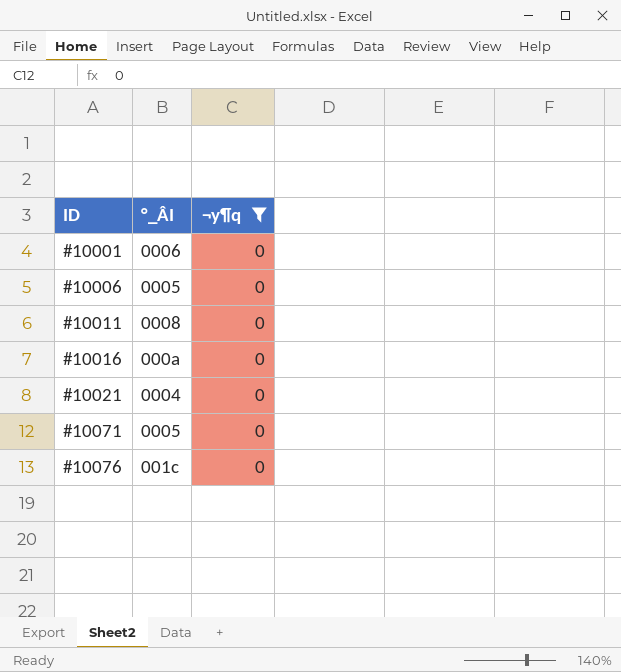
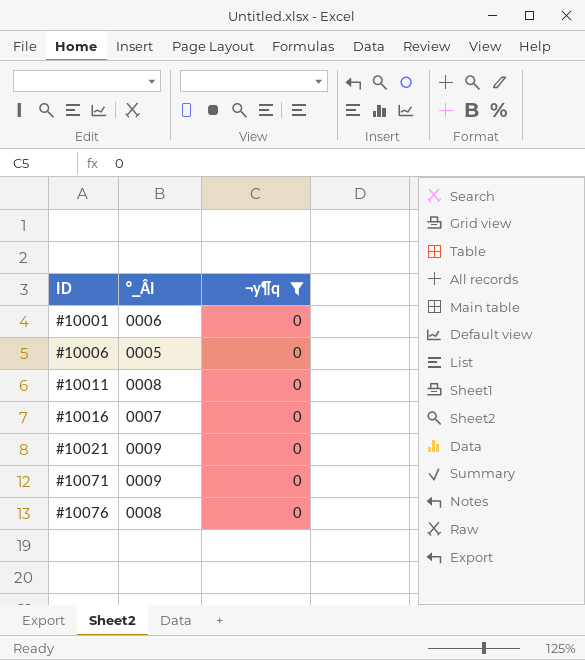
#10016 | °_ÂI: 000a -> 0007
#10021 | °_ÂI: 0004 -> 0009
#10071 | °_ÂI: 0005 -> 0009
#10076 | °_ÂI: 001c -> 0008

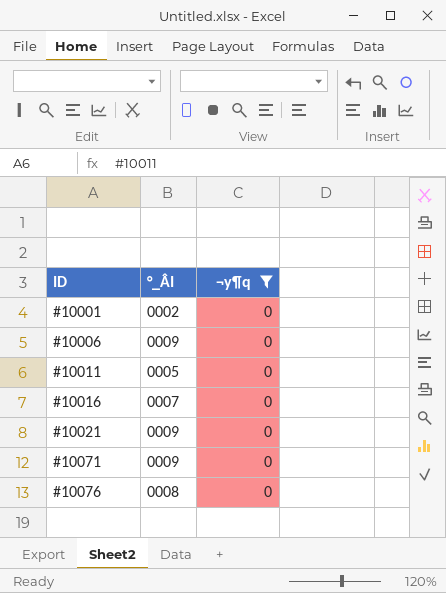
#10001 | °_ÂI: 0006 -> 0002
#10006 | °_ÂI: 0005 -> 0009
#10011 | °_ÂI: 0008 -> 0005

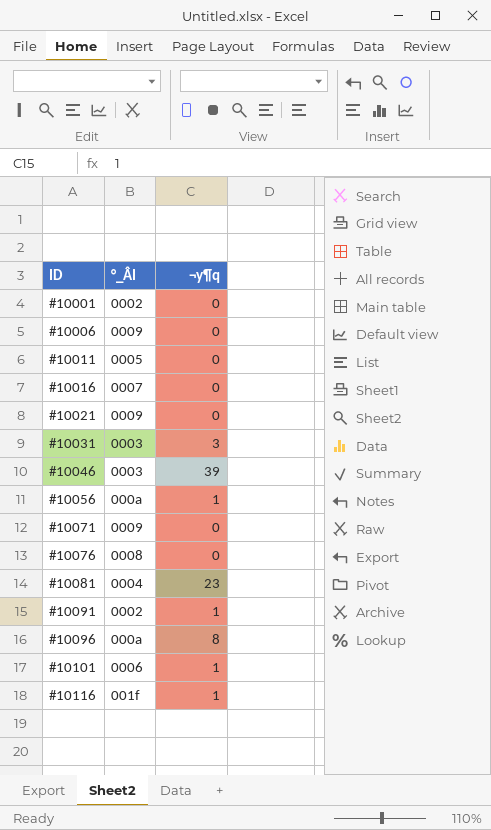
filter: ¬y¶q = 0 -> none

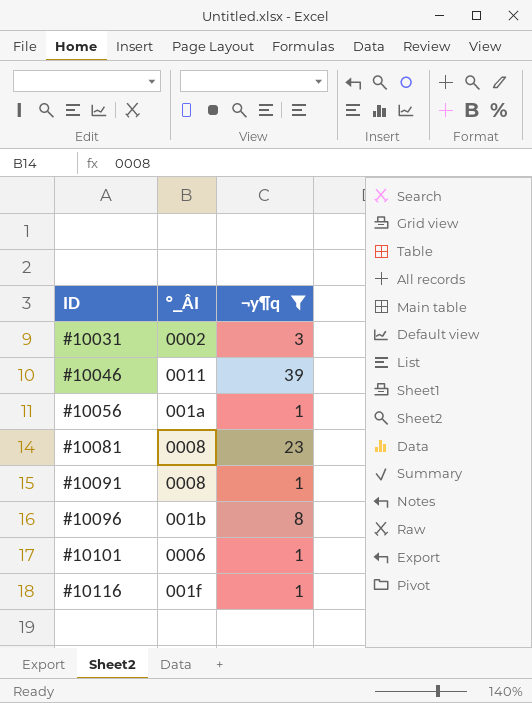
filter: none -> ¬y¶q != 0
#10031 | °_ÂI: 0003 -> 0002
#10046 | °_ÂI: 0003 -> 0011
#10056 | °_ÂI: 000a -> 001a
#10081 | °_ÂI: 0004 -> 0008
#10091 | °_ÂI: 0002 -> 0008
#10096 | °_ÂI: 000a -> 001b

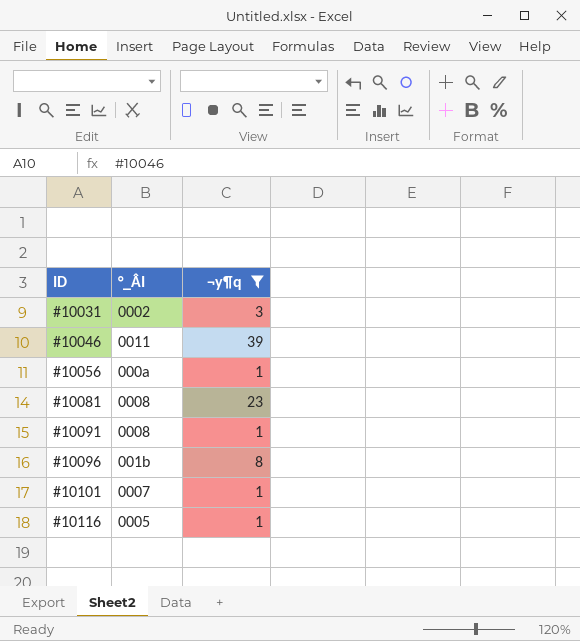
#10056 | °_ÂI: 001a -> 000a
#10101 | °_ÂI: 0006 -> 0007
#10116 | °_ÂI: 001f -> 0005

